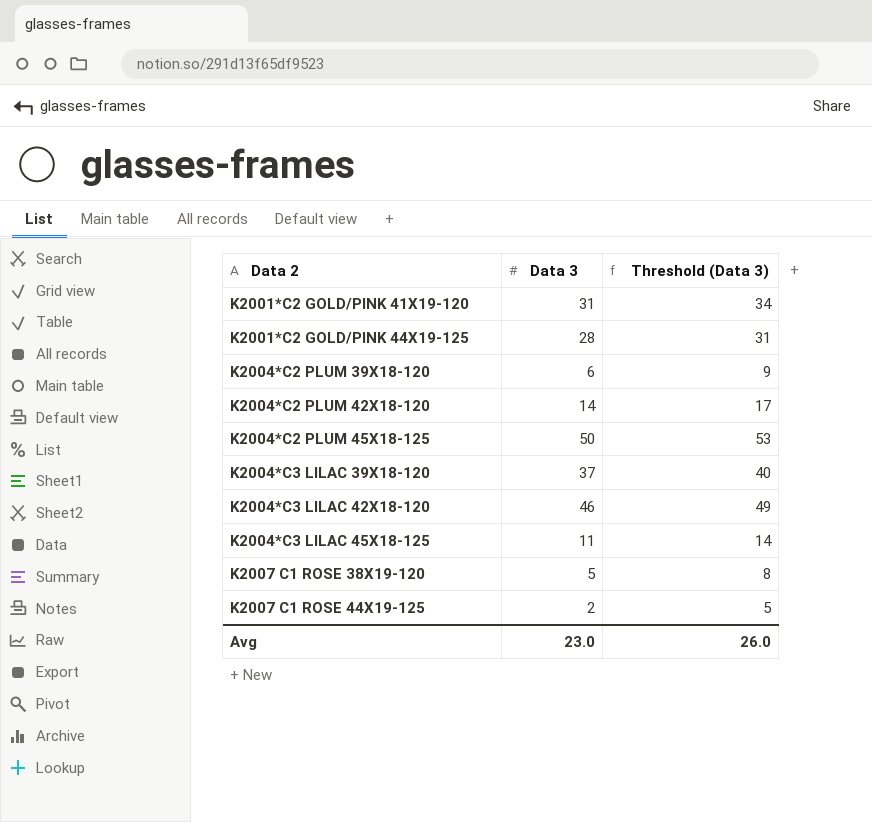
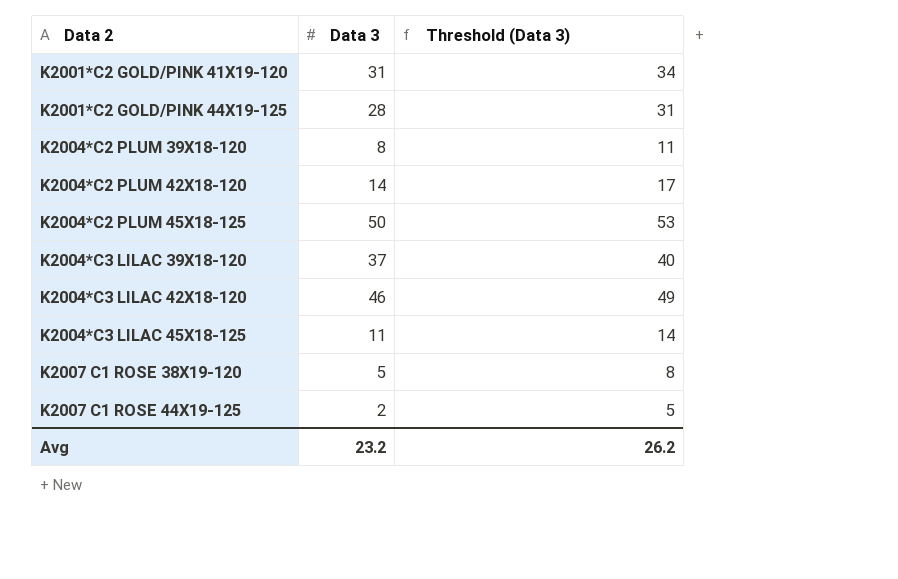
K2004*C2 PLUM 39X18-120 | Data 3: 6 -> 8
K2004*C2 PLUM 39X18-120 | Threshold (Data 3): 9 -> 11
Avg | Data 3: 23.0 -> 23.2
Avg | Threshold (Data 3): 26.0 -> 26.2

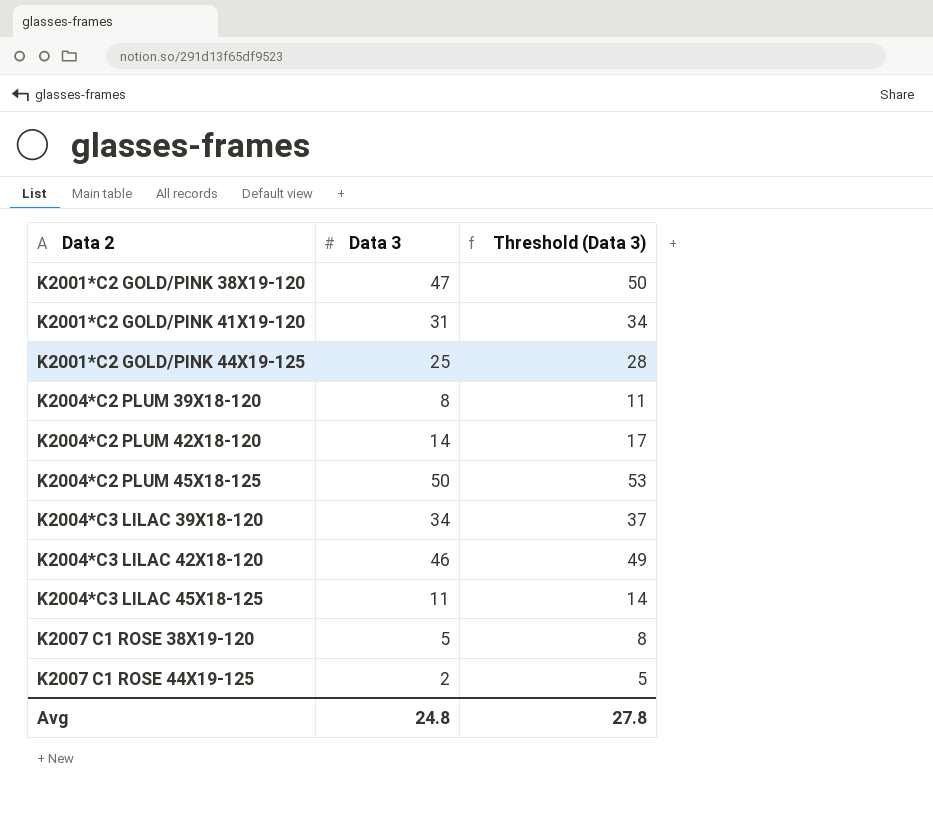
row K2001*C2 GOLD/PINK 38X19-120: none -> 47 | 50
K2001*C2 GOLD/PINK 44X19-125 | Data 3: 28 -> 25
K2001*C2 GOLD/PINK 44X19-125 | Threshold (Data 3): 31 -> 28
K2004*C3 LILAC 39X18-120 | Data 3: 37 -> 34
K2004*C3 LILAC 39X18-120 | Threshold (Data 3): 40 -> 37
Avg | Data 3: 23.2 -> 24.8
Avg | Threshold (Data 3): 26.2 -> 27.8

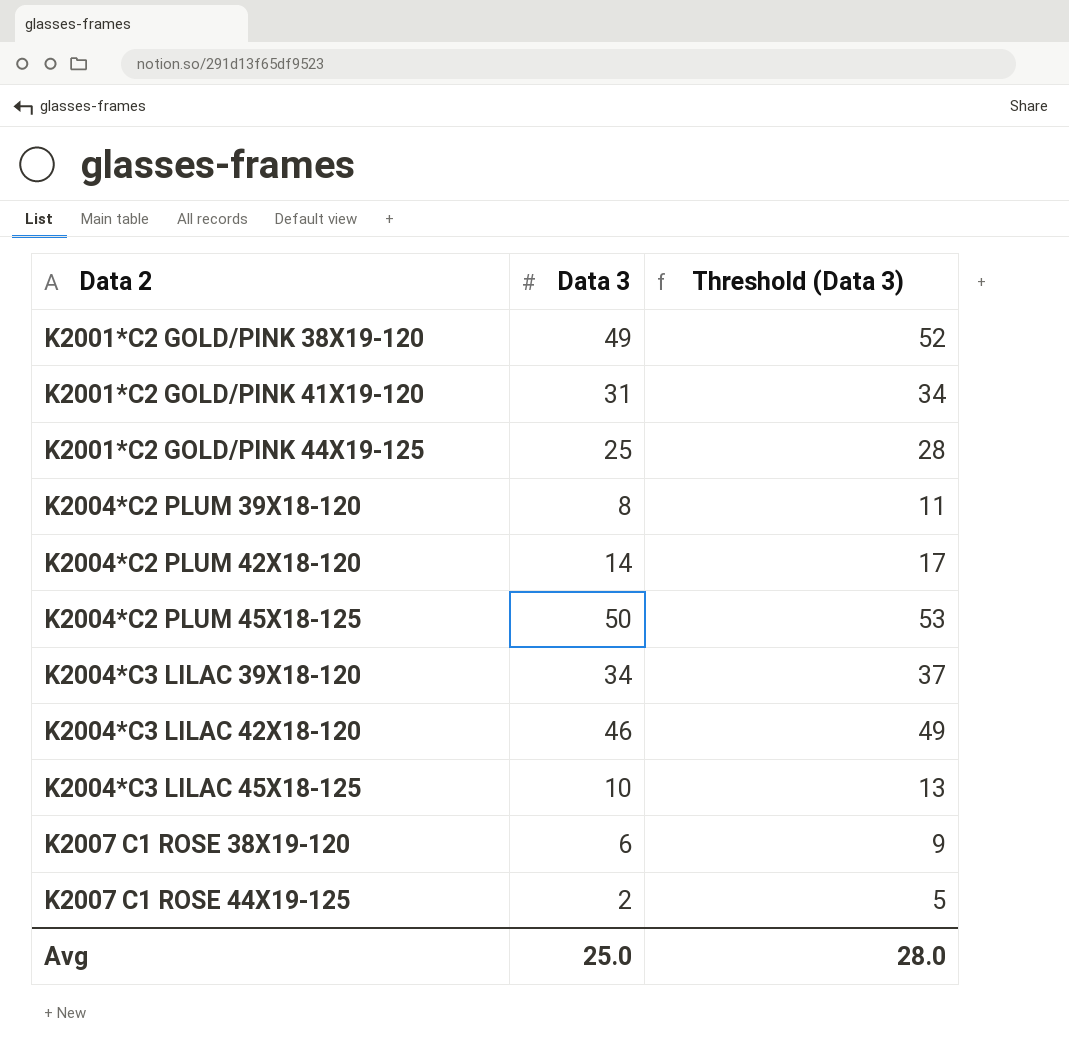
K2001*C2 GOLD/PINK 38X19-120 | Data 3: 47 -> 49
K2001*C2 GOLD/PINK 38X19-120 | Threshold (Data 3): 50 -> 52
K2004*C3 LILAC 45X18-125 | Data 3: 11 -> 10
K2004*C3 LILAC 45X18-125 | Threshold (Data 3): 14 -> 13
K2007 C1 ROSE 38X19-120 | Data 3: 5 -> 6
K2007 C1 ROSE 38X19-120 | Threshold (Data 3): 8 -> 9
Avg | Data 3: 24.8 -> 25.0
Avg | Threshold (Data 3): 27.8 -> 28.0

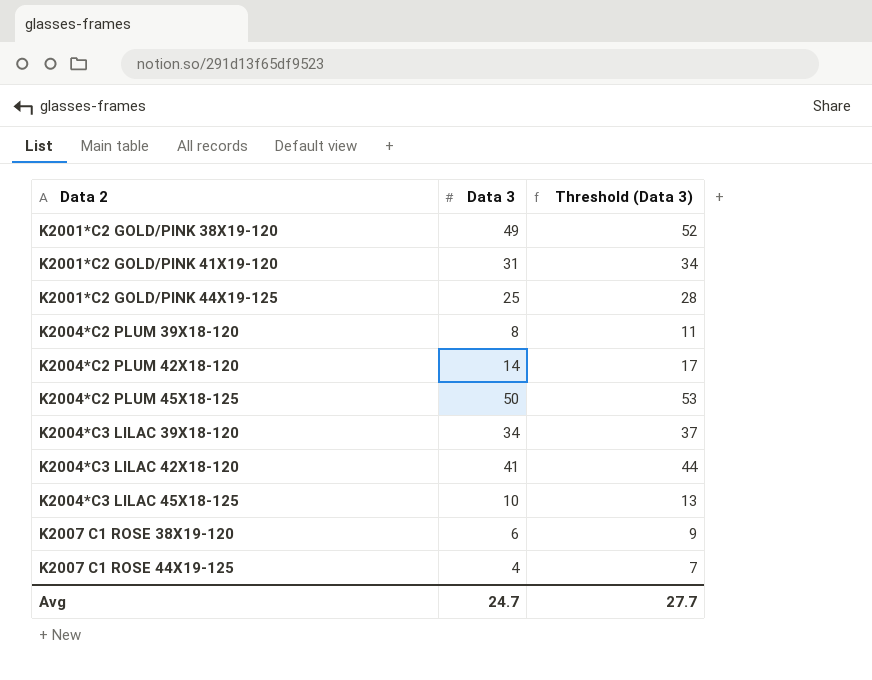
K2004*C3 LILAC 42X18-120 | Data 3: 46 -> 41
K2004*C3 LILAC 42X18-120 | Threshold (Data 3): 49 -> 44
K2007 C1 ROSE 44X19-125 | Data 3: 2 -> 4
K2007 C1 ROSE 44X19-125 | Threshold (Data 3): 5 -> 7
Avg | Data 3: 25.0 -> 24.7
Avg | Threshold (Data 3): 28.0 -> 27.7

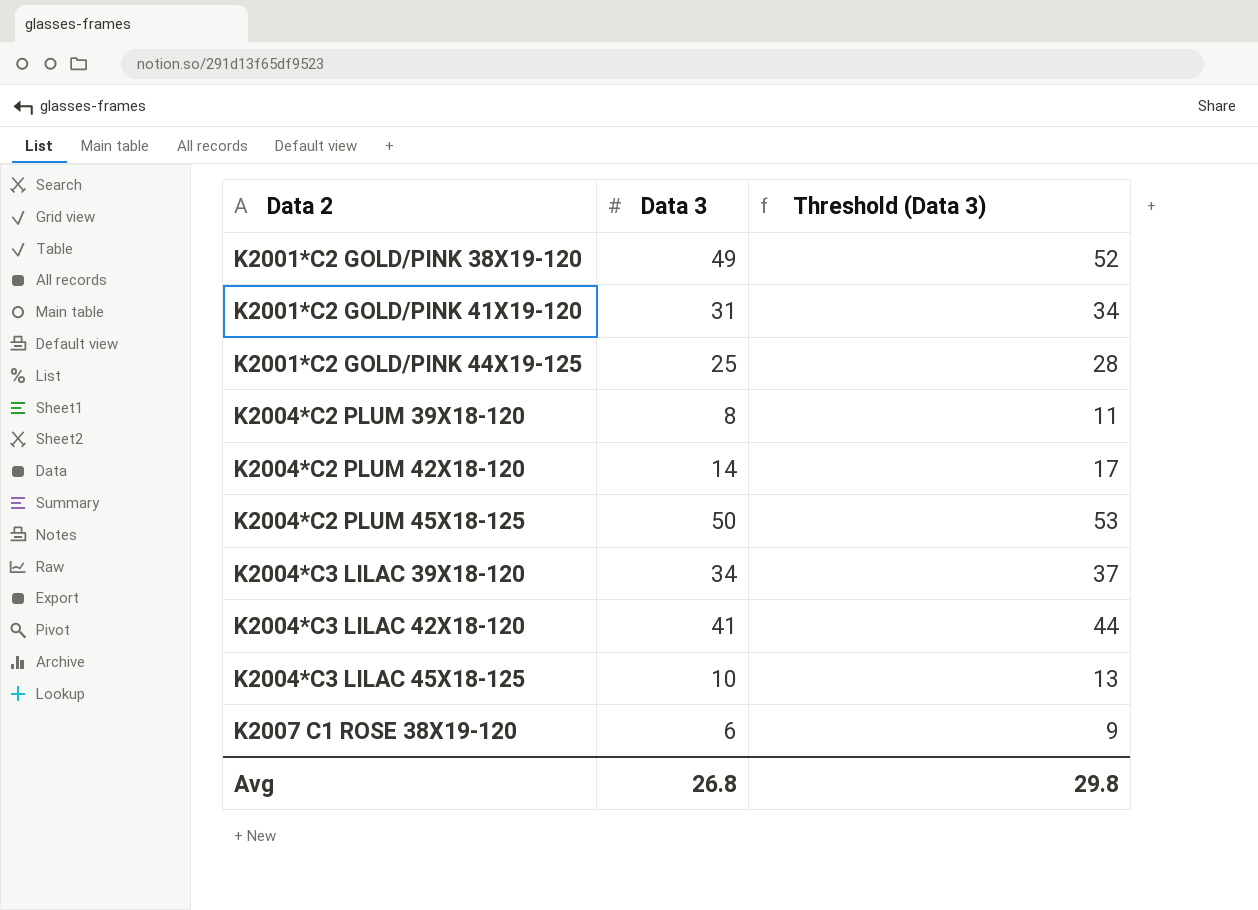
row K2007 C1 ROSE 44X19-125: 4 | 7 -> none
Avg | Data 3: 24.7 -> 26.8
Avg | Threshold (Data 3): 27.7 -> 29.8

